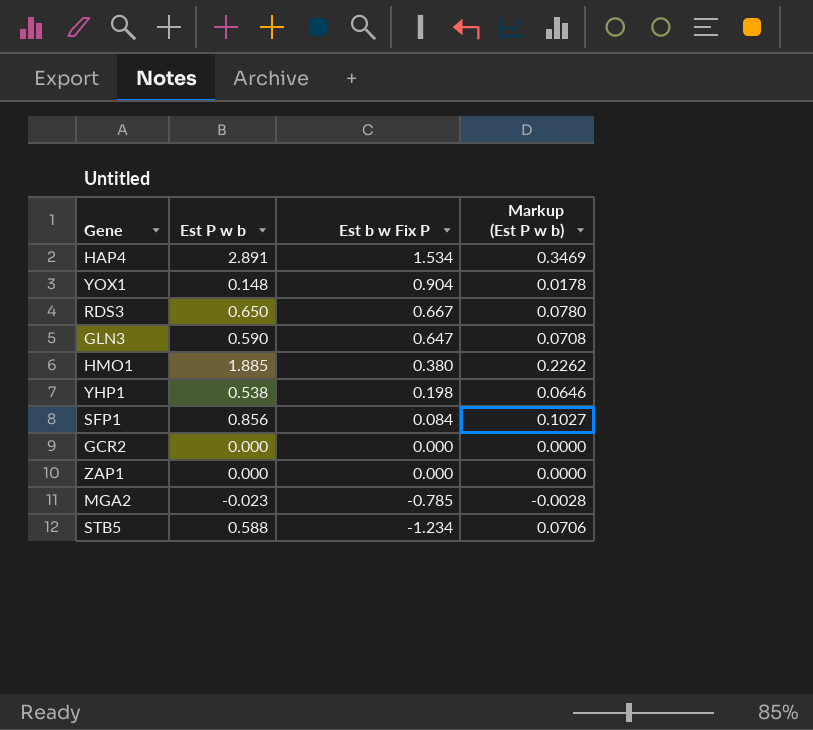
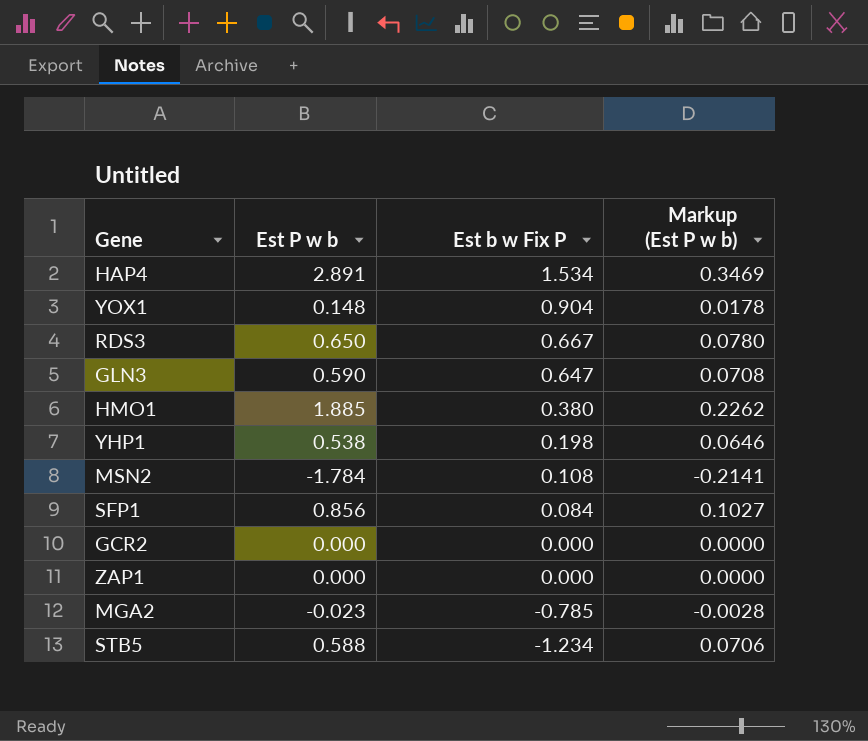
row MSN2: none -> -1.784 | 0.108 | -0.2141

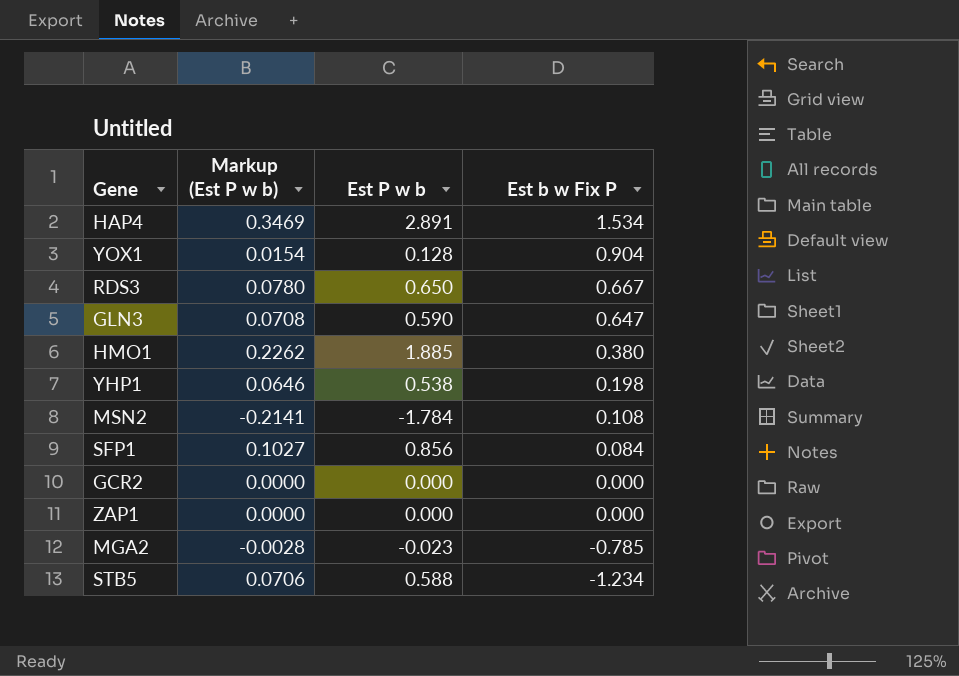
column Markup (Est P w b) | position: 4 -> 2
YOX1 | Markup (Est P w b): 0.0178 -> 0.0154
YOX1 | Est P w b: 0.148 -> 0.128

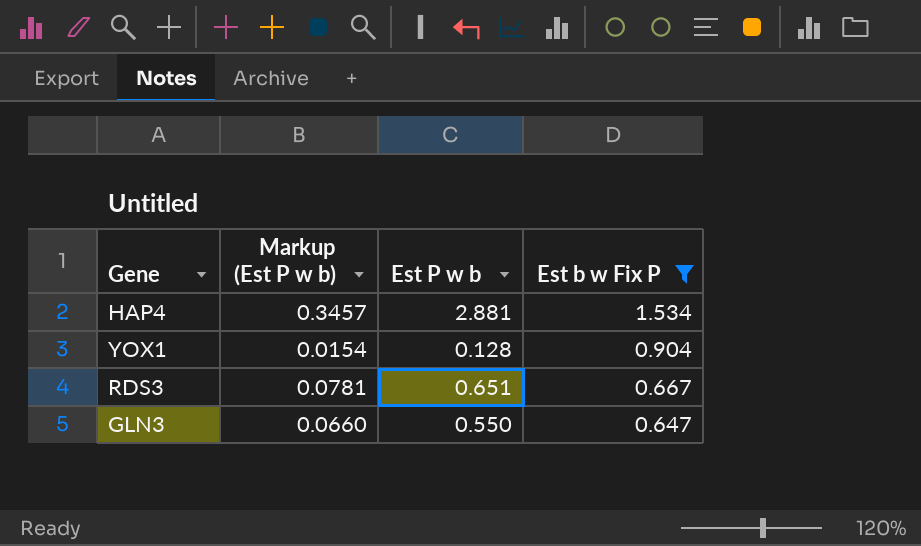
filter: none -> Est b w Fix P >= 0.647
HAP4 | Markup (Est P w b): 0.3469 -> 0.3457
HAP4 | Est P w b: 2.891 -> 2.881
RDS3 | Markup (Est P w b): 0.0780 -> 0.0781
RDS3 | Est P w b: 0.650 -> 0.651
GLN3 | Markup (Est P w b): 0.0708 -> 0.0660
GLN3 | Est P w b: 0.590 -> 0.550

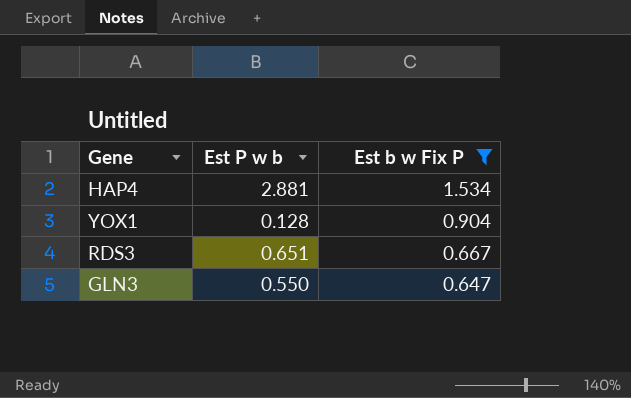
column Markup (Est P w b) | formula: [Est P w b] * 0.12 -> none

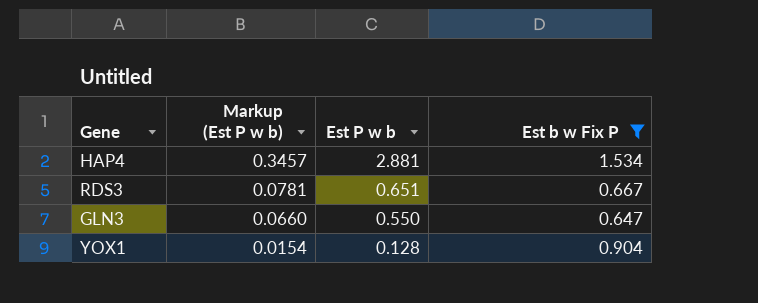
row order: Est b w Fix P descending -> Markup (Est P w b) descending
column Markup (Est P w b) | formula: none -> [Est P w b] * 0.12

